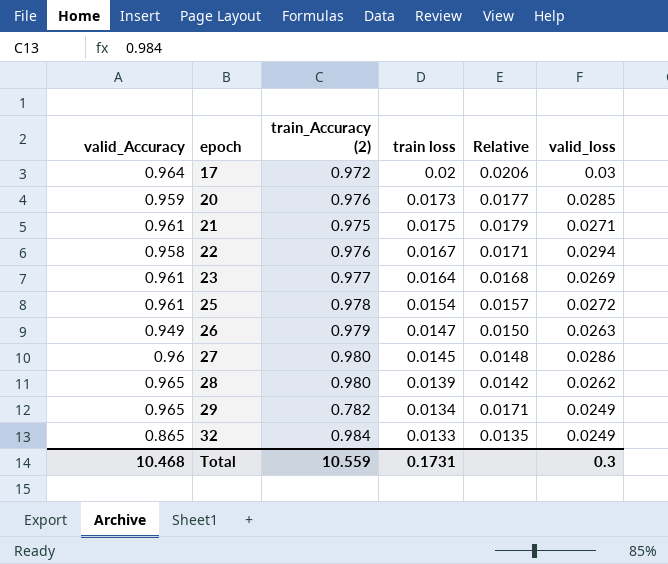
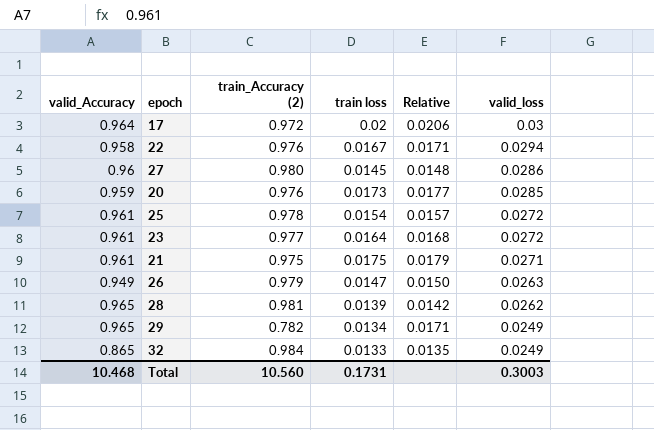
row order: epoch ascending -> valid_loss descending
23 | valid_loss: 0.0269 -> 0.0272
28 | train_Accuracy (2): 0.980 -> 0.981
Total | train_Accuracy (2): 10.559 -> 10.560
Total | valid_loss: 0.3 -> 0.3003

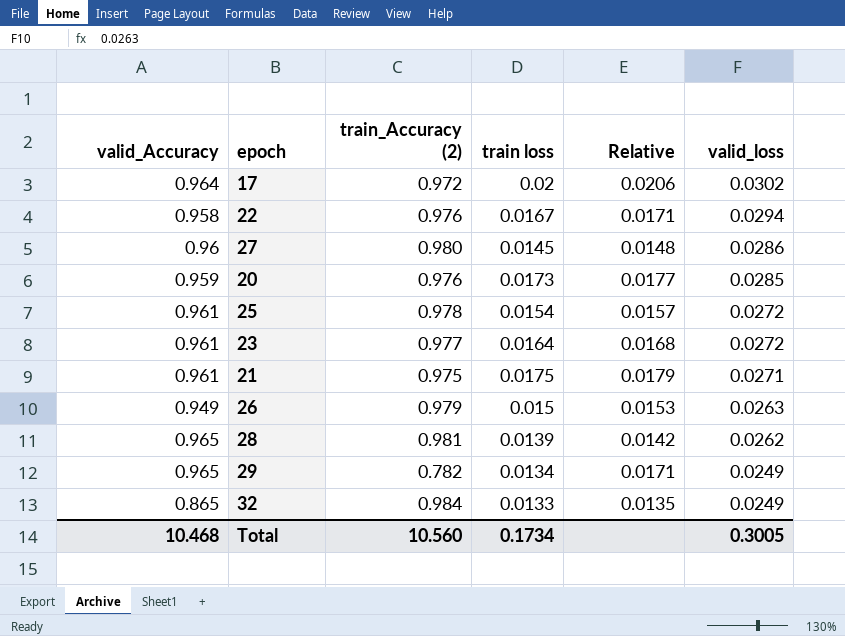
17 | valid_loss: 0.03 -> 0.0302
26 | train loss: 0.0147 -> 0.015
26 | Relative: 0.0150 -> 0.0153
Total | train loss: 0.1731 -> 0.1734
Total | valid_loss: 0.3003 -> 0.3005

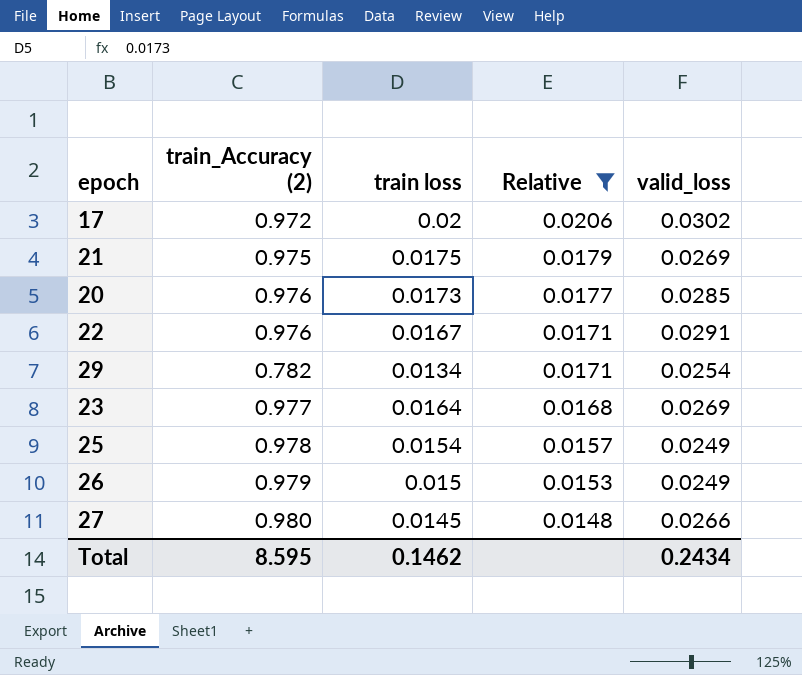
filter: none -> Relative >= 0.0148
row order: valid_loss descending -> Relative descending
column valid_Accuracy | position: 1 -> none
21 | valid_loss: 0.0271 -> 0.0269
22 | valid_loss: 0.0294 -> 0.0291
29 | valid_loss: 0.0249 -> 0.0254
23 | valid_loss: 0.0272 -> 0.0269
25 | valid_loss: 0.0272 -> 0.0249
26 | valid_loss: 0.0263 -> 0.0249
27 | valid_loss: 0.0286 -> 0.0266
Total | train_Accuracy (2): 10.560 -> 8.595
Total | train loss: 0.1734 -> 0.1462
Total | valid_loss: 0.3005 -> 0.2434

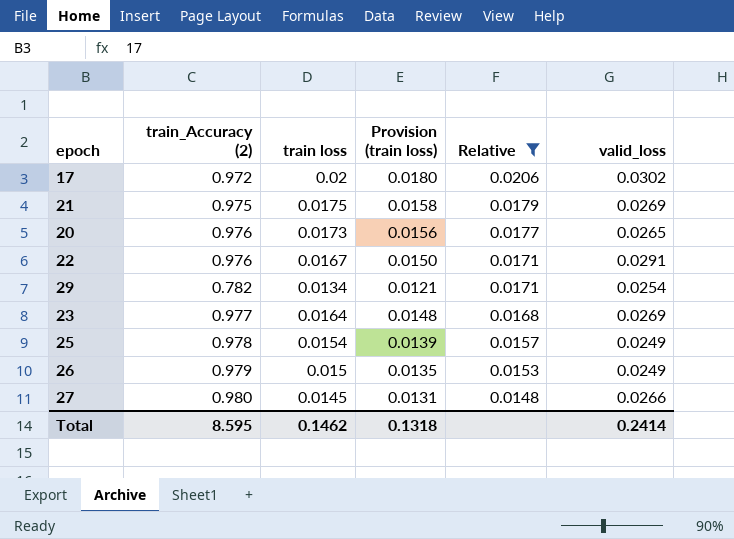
column Provision (train loss) | formula: none -> [train loss] * 0.9
20 | valid_loss: 0.0285 -> 0.0265
Total | valid_loss: 0.2434 -> 0.2414

